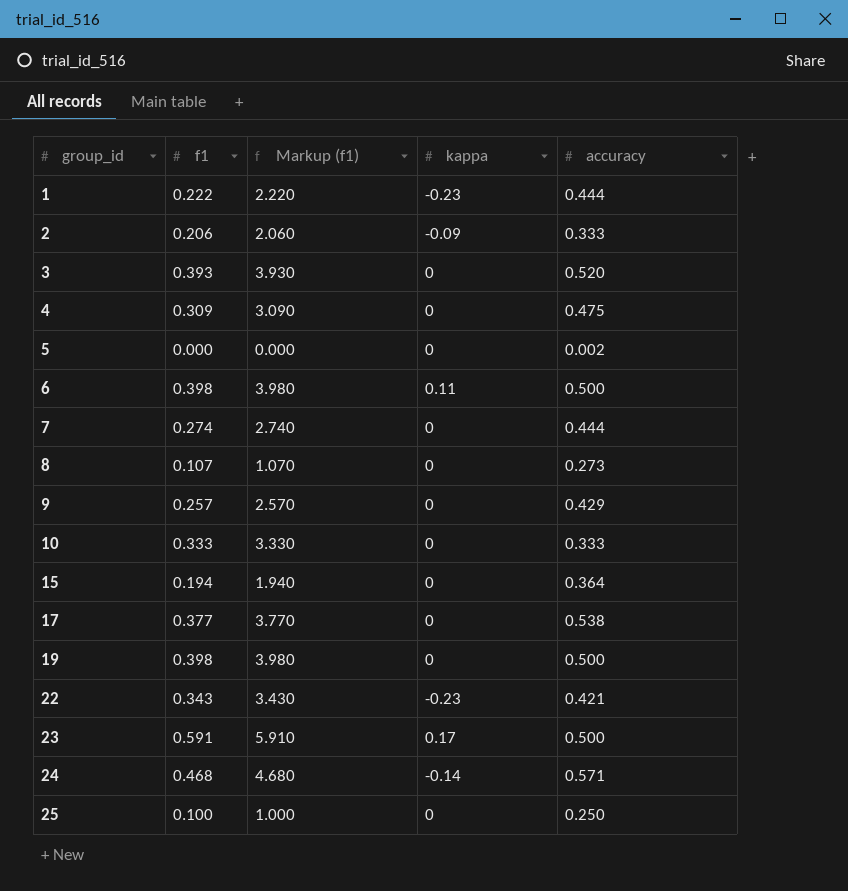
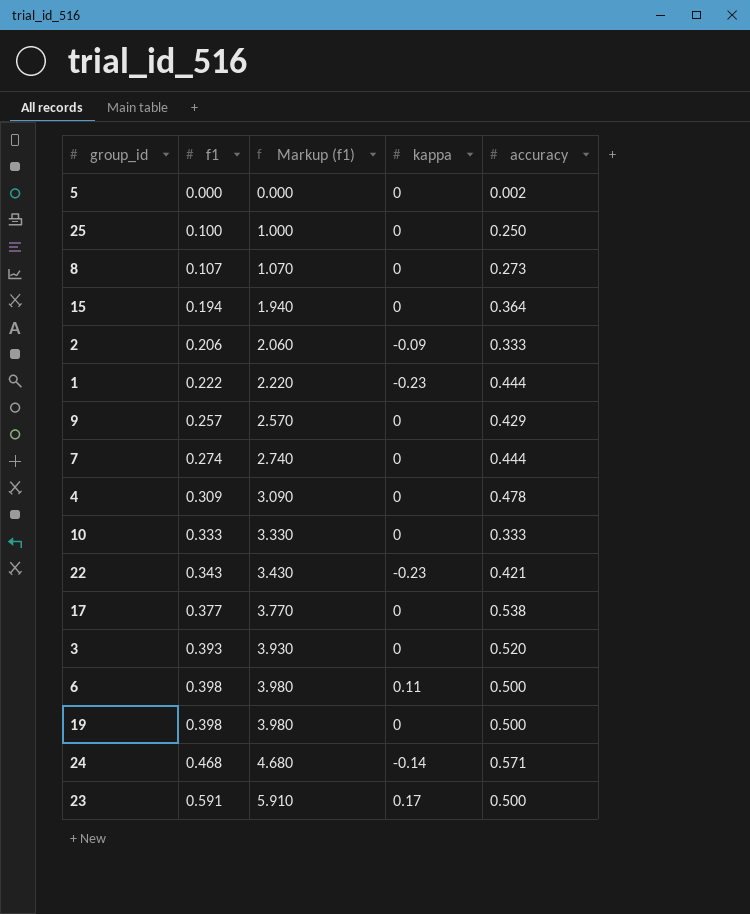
row order: group_id ascending -> f1 ascending
4 | accuracy: 0.475 -> 0.478

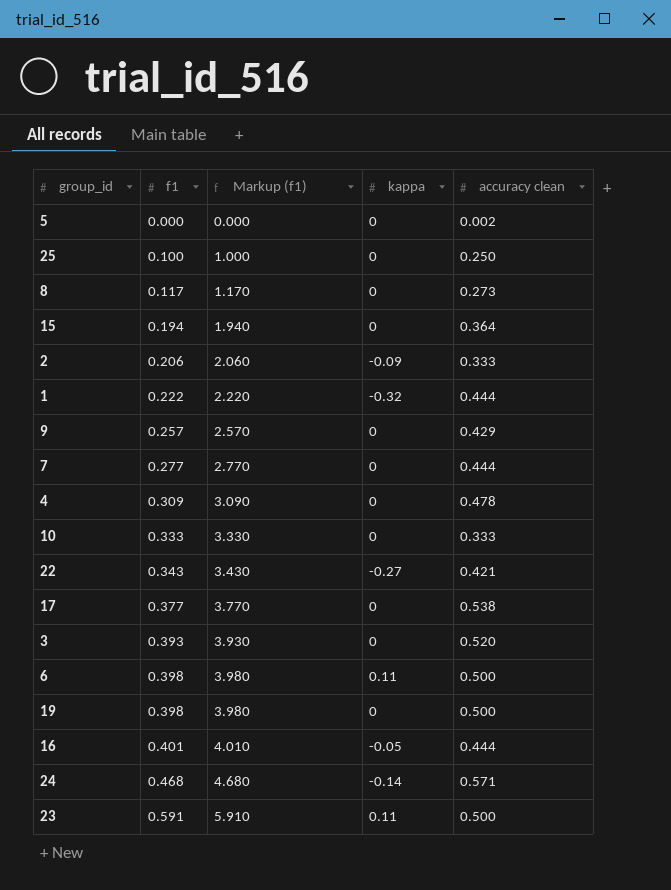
column name: accuracy -> accuracy clean
8 | f1: 0.107 -> 0.117
8 | Markup (f1): 1.070 -> 1.170
1 | kappa: -0.23 -> -0.32
7 | f1: 0.274 -> 0.277
7 | Markup (f1): 2.740 -> 2.770
22 | kappa: -0.23 -> -0.27
row 16: none -> 0.401 | 4.010 | -0.05 | 0.444
23 | kappa: 0.17 -> 0.11

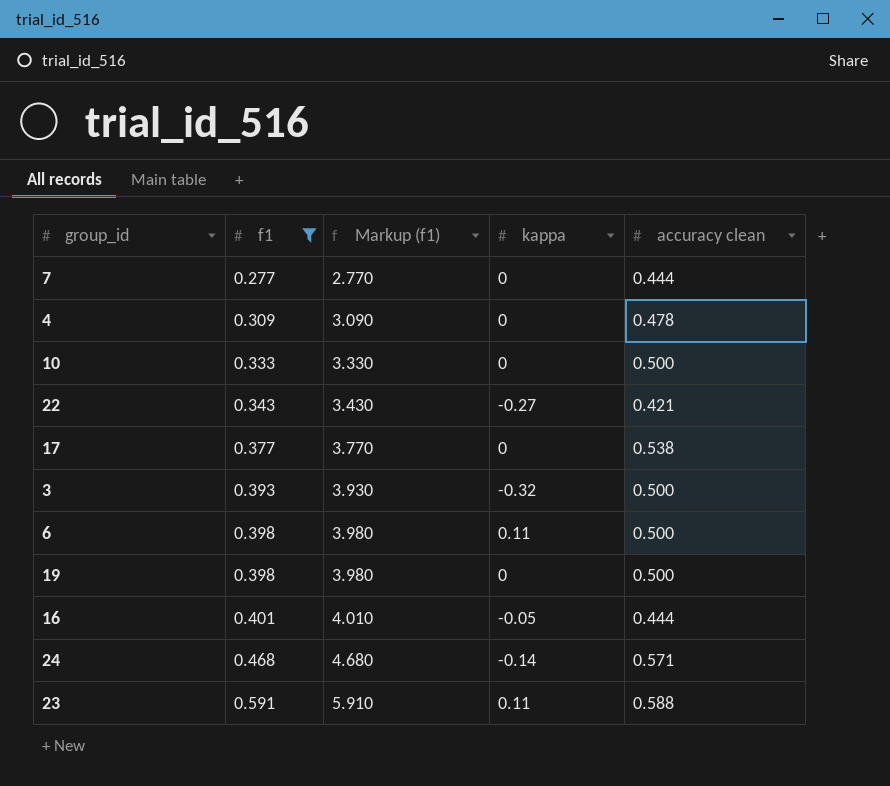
filter: none -> f1 >= 0.277
10 | accuracy clean: 0.333 -> 0.500
3 | kappa: 0 -> -0.32
3 | accuracy clean: 0.520 -> 0.500
23 | accuracy clean: 0.500 -> 0.588

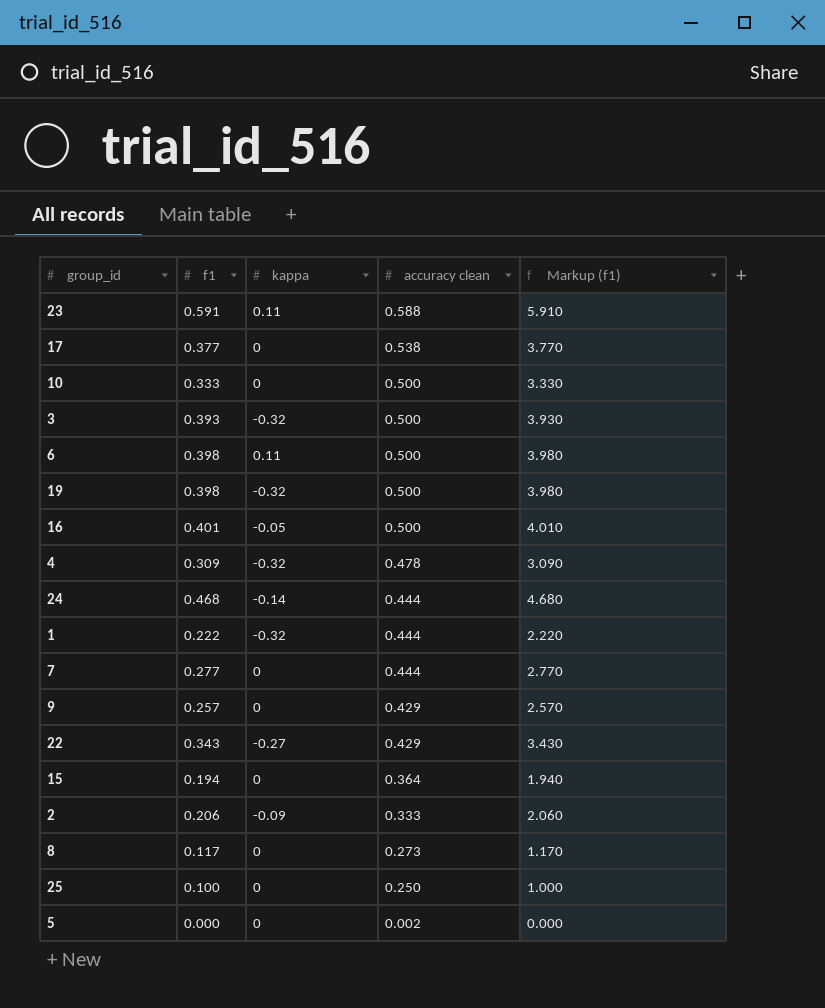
filter: f1 >= 0.277 -> none
row order: f1 ascending -> accuracy clean descending
column Markup (f1) | position: 3 -> 5
19 | kappa: 0 -> -0.32
16 | accuracy clean: 0.444 -> 0.500
4 | kappa: 0 -> -0.32
24 | accuracy clean: 0.571 -> 0.444
22 | accuracy clean: 0.421 -> 0.429

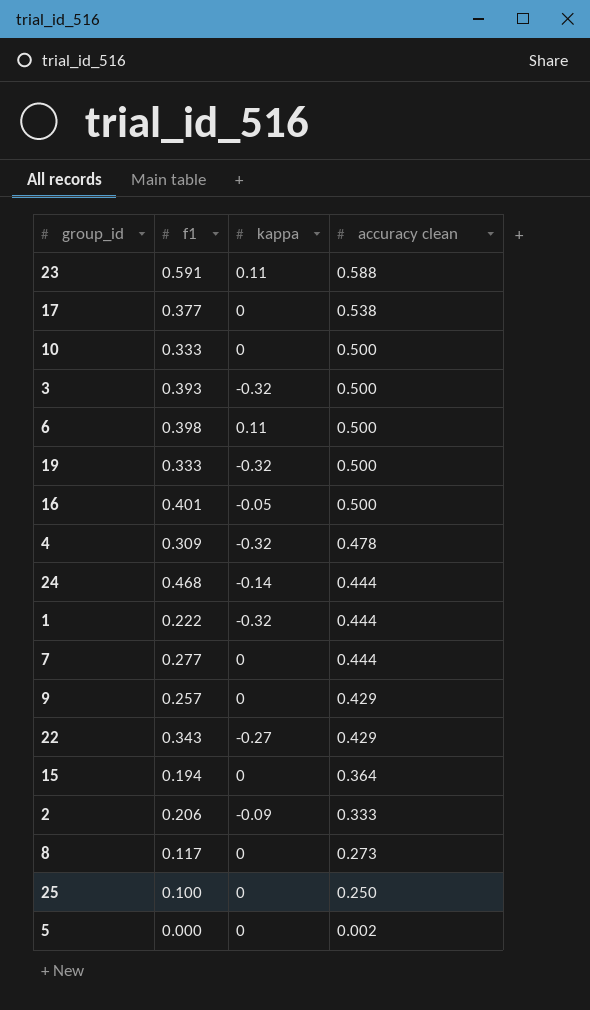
column Markup (f1) | formula: [f1] * 10 -> none
19 | f1: 0.398 -> 0.333

